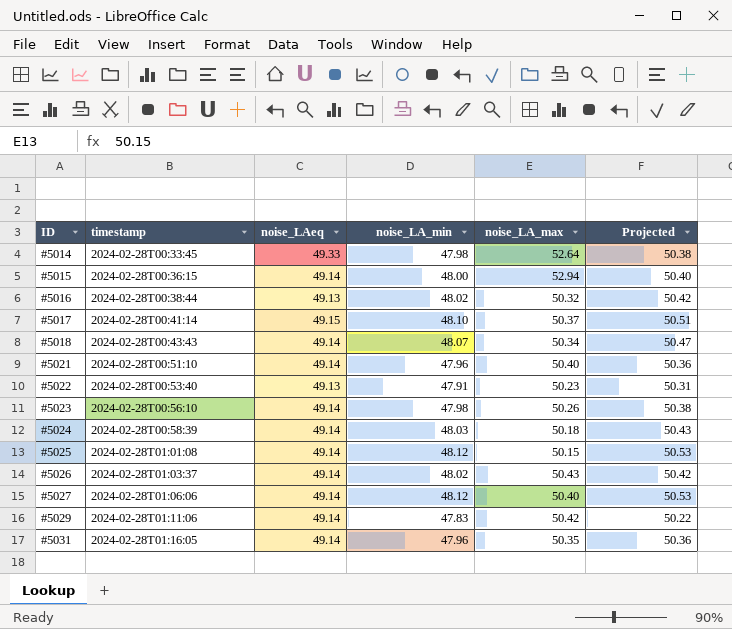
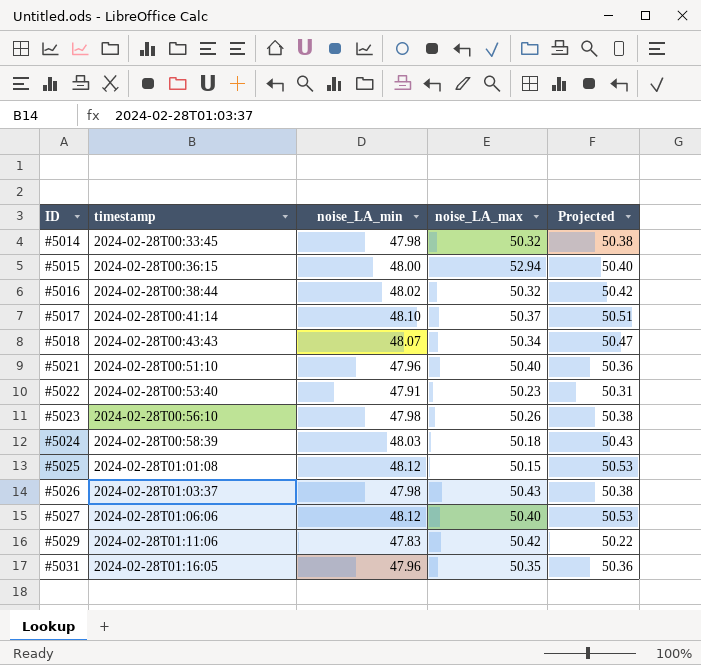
column noise_LAeq | position: 3 -> none
#5014 | noise_LA_max: 52.64 -> 50.32
#5026 | noise_LA_min: 48.02 -> 47.98
#5026 | Projected: 50.42 -> 50.38

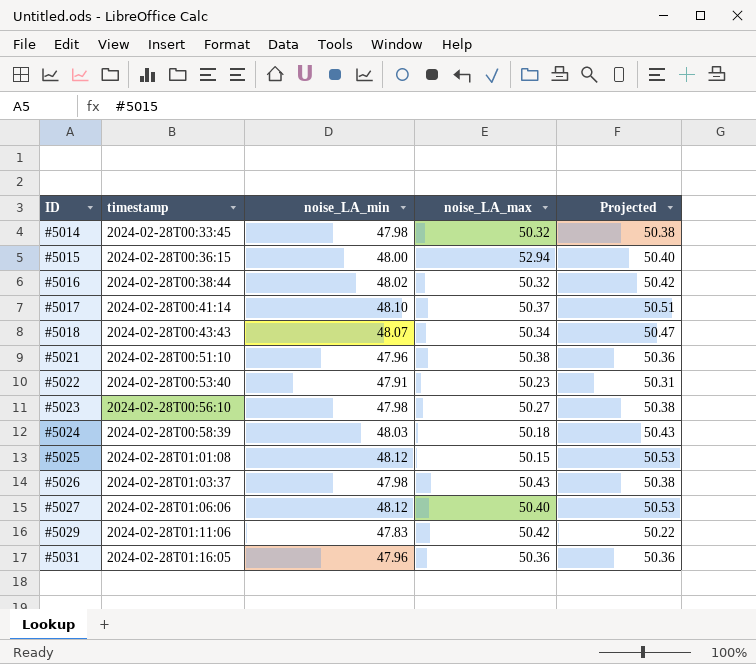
#5021 | noise_LA_max: 50.40 -> 50.38
#5023 | noise_LA_max: 50.26 -> 50.27
#5031 | noise_LA_max: 50.35 -> 50.36

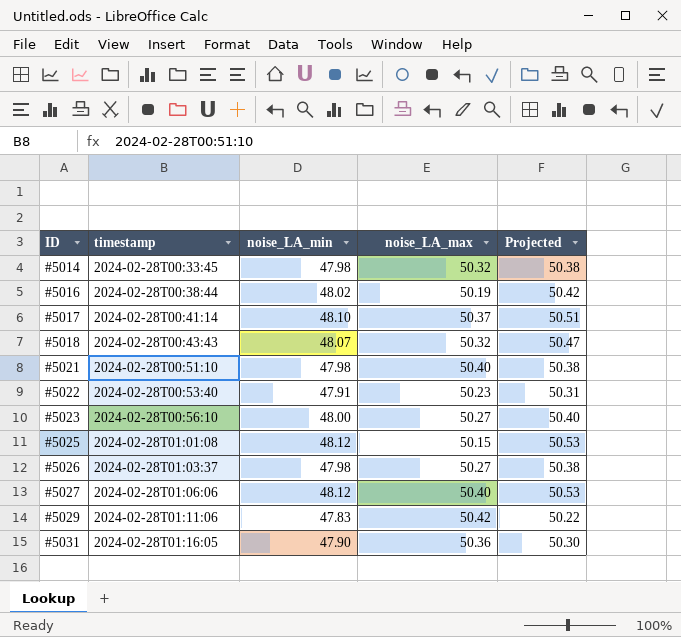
row #5015: 2024-02-28T00:36:15 | 48.00 | 52.94 | 50.40 -> none
row #5024: 2024-02-28T00:58:39 | 48.03 | 50.18 | 50.43 -> none
#5016 | noise_LA_max: 50.32 -> 50.19
#5018 | noise_LA_max: 50.34 -> 50.32
#5021 | noise_LA_min: 47.96 -> 47.98
#5021 | noise_LA_max: 50.38 -> 50.40
#5021 | Projected: 50.36 -> 50.38
#5023 | noise_LA_min: 47.98 -> 48.00
#5023 | Projected: 50.38 -> 50.40
#5026 | noise_LA_max: 50.43 -> 50.27
#5031 | noise_LA_min: 47.96 -> 47.90
#5031 | Projected: 50.36 -> 50.30

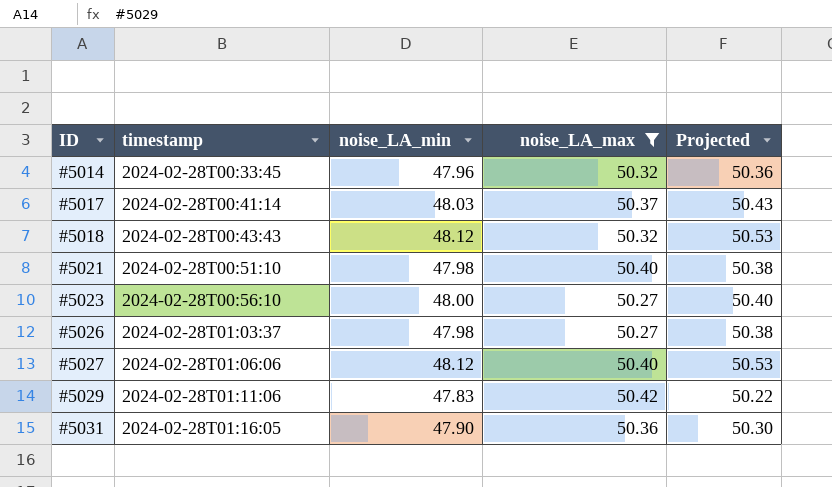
filter: none -> noise_LA_max >= 50.27
#5014 | noise_LA_min: 47.98 -> 47.96
#5014 | Projected: 50.38 -> 50.36
#5017 | noise_LA_min: 48.10 -> 48.03
#5017 | Projected: 50.51 -> 50.43
#5018 | noise_LA_min: 48.07 -> 48.12
#5018 | Projected: 50.47 -> 50.53

